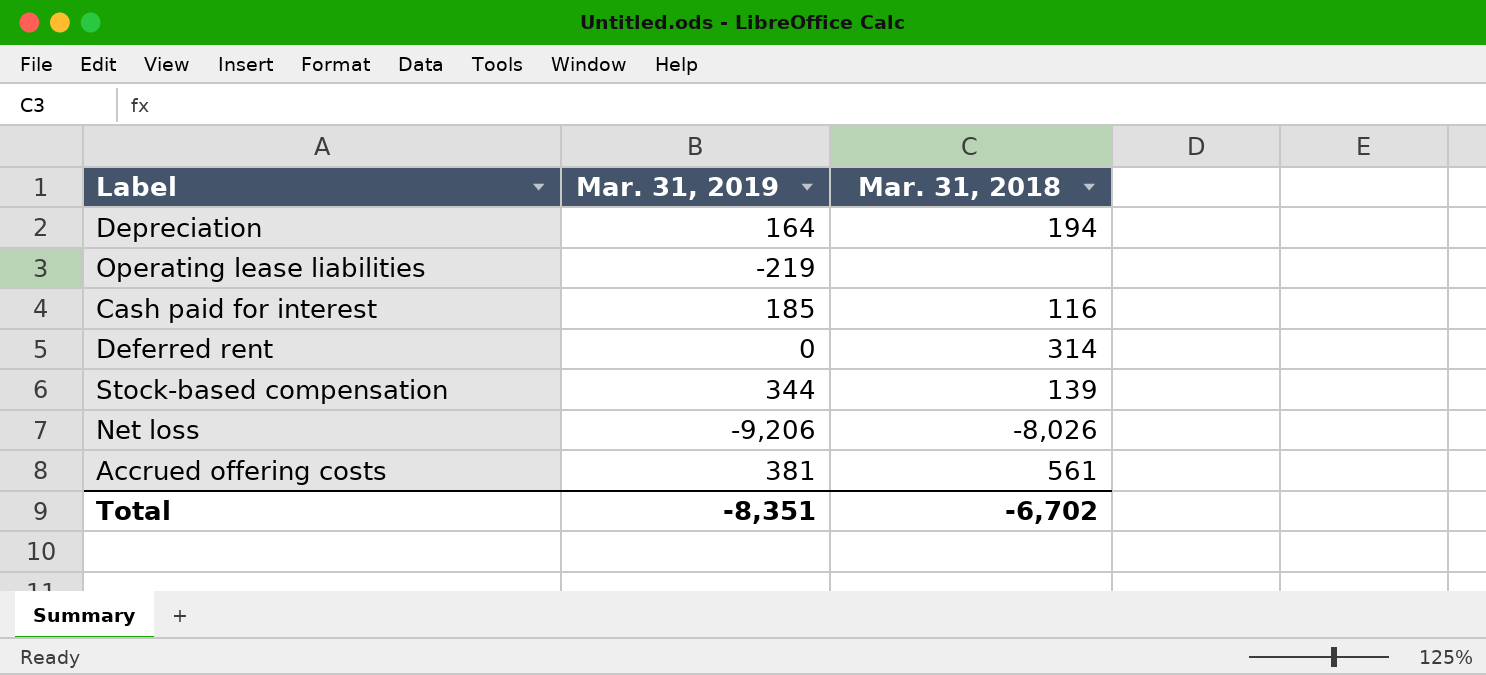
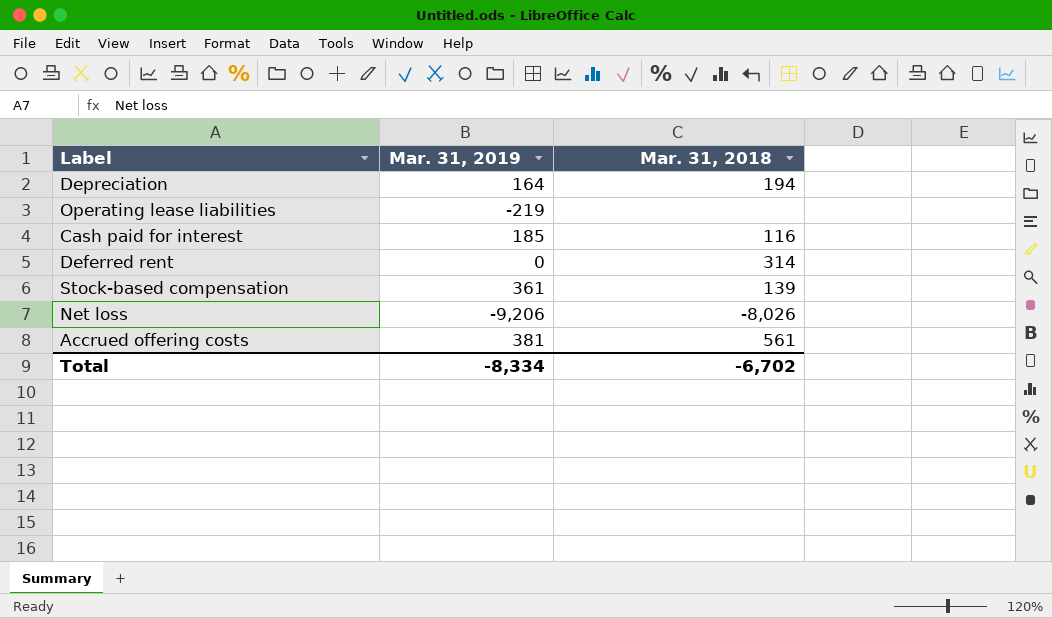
Stock-based compensation | Mar. 31, 2019: 344 -> 361
Total | Mar. 31, 2019: -8,351 -> -8,334

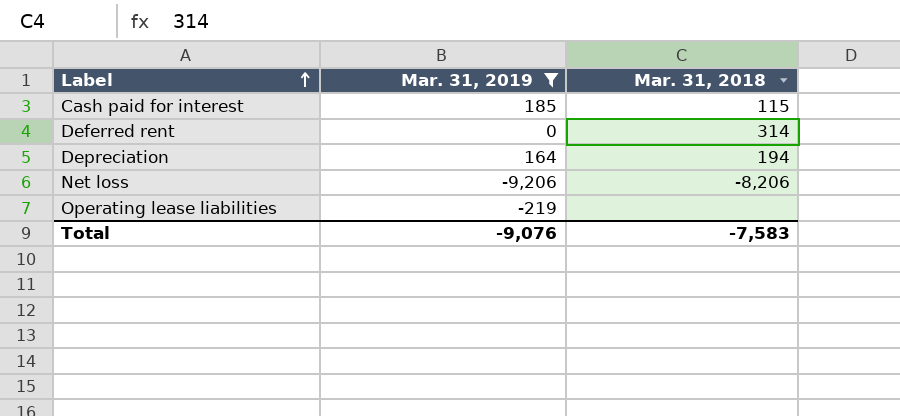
filter: none -> Mar. 31, 2019 <= 185
row order: none -> Label ascending
Cash paid for interest | Mar. 31, 2018: 116 -> 115
Net loss | Mar. 31, 2018: -8,026 -> -8,206
Total | Mar. 31, 2019: -8,334 -> -9,076
Total | Mar. 31, 2018: -6,702 -> -7,583

